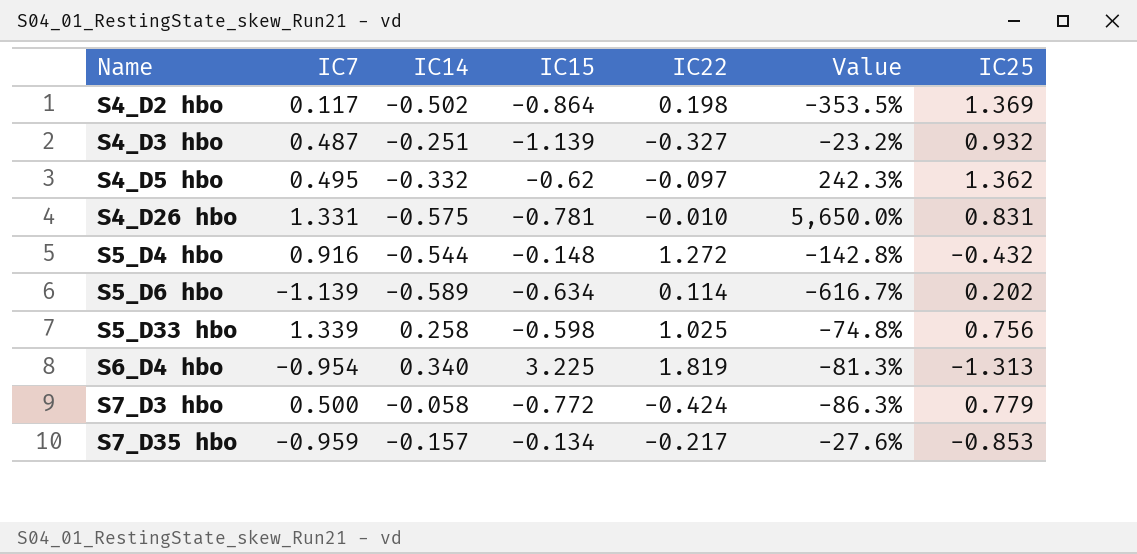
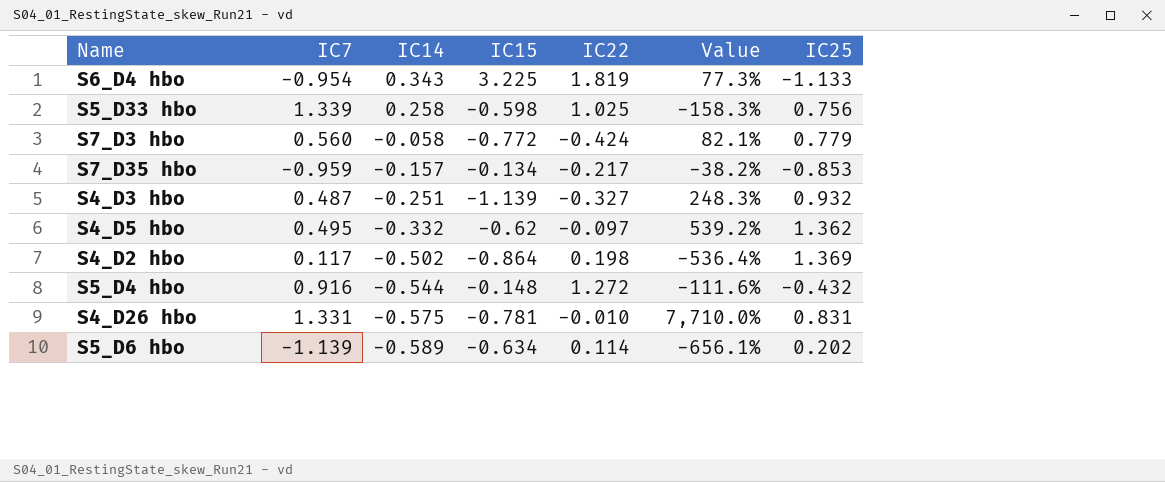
row order: Name ascending -> IC14 descending
column Value | formula: ([IC14] - [IC22]) / [IC22] -> ([IC15] - [IC22]) / [IC22]
S6_D4 hbo | IC14: 0.340 -> 0.343
S6_D4 hbo | IC25: -1.313 -> -1.133
S7_D3 hbo | IC7: 0.500 -> 0.560

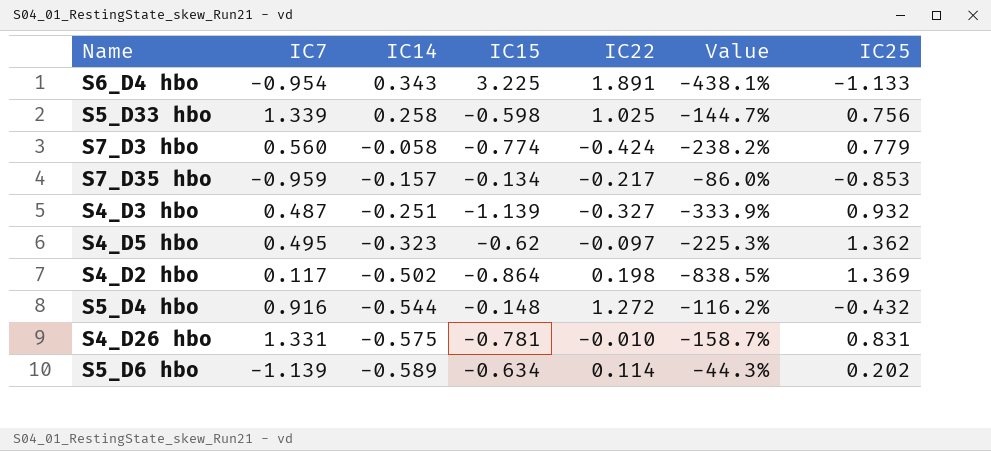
column Value | formula: ([IC15] - [IC22]) / [IC22] -> ([IC15] - [IC7]) / [IC7]
S6_D4 hbo | IC22: 1.819 -> 1.891
S7_D3 hbo | IC15: -0.772 -> -0.774
S4_D5 hbo | IC14: -0.332 -> -0.323

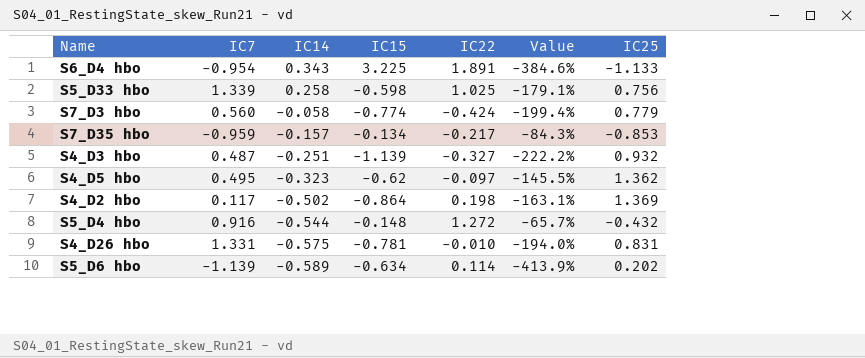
column Value | formula: ([IC15] - [IC7]) / [IC7] -> ([IC15] - [IC25]) / [IC25]

